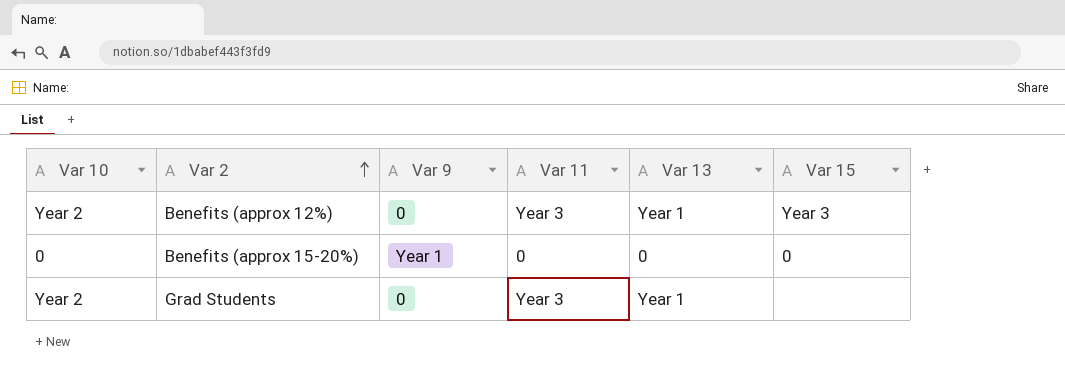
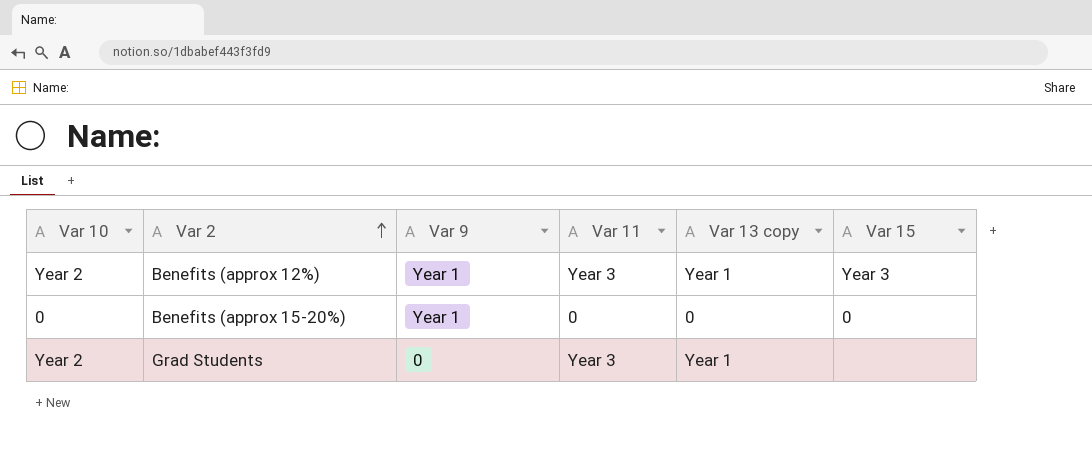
column name: Var 13 -> Var 13 copy
Benefits (approx 12%) | Var 9: 0 -> Year 1

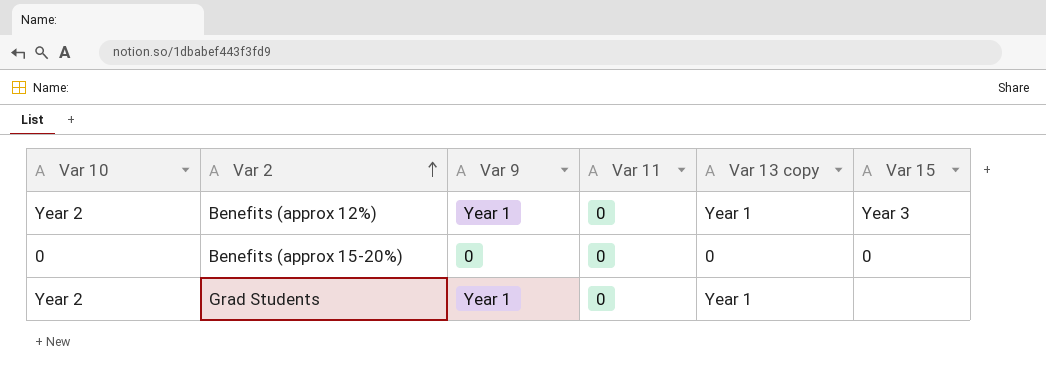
Benefits (approx 12%) | Var 11: Year 3 -> 0
Benefits (approx 15-20%) | Var 9: Year 1 -> 0
Grad Students | Var 9: 0 -> Year 1
Grad Students | Var 11: Year 3 -> 0

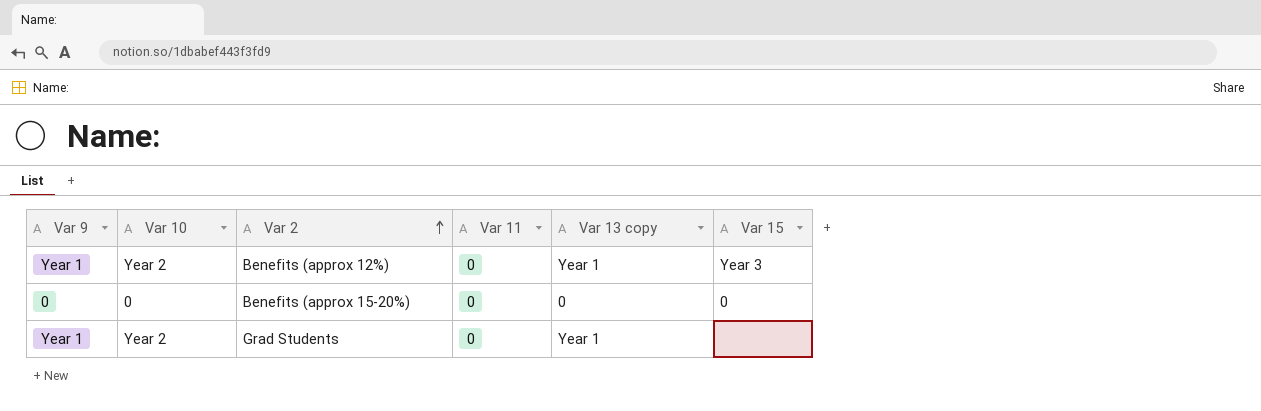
column Var 9 | position: 3 -> 1

